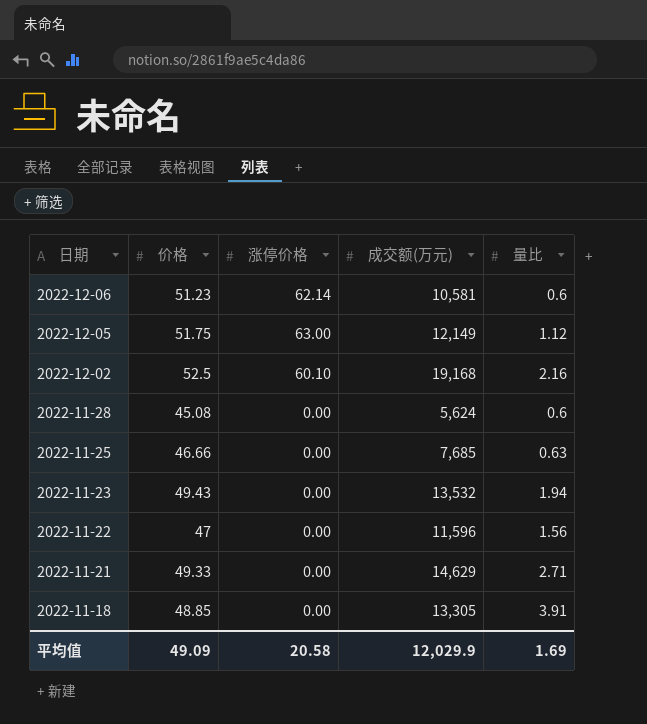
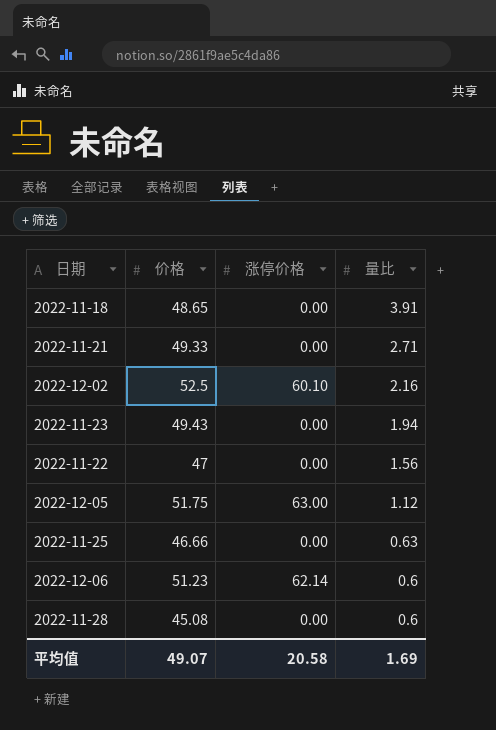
row order: 日期 descending -> 量比 descending
column 成交额(万元) | position: 4 -> none
2022-11-18 | 价格: 48.85 -> 48.65
平均值 | 价格: 49.09 -> 49.07

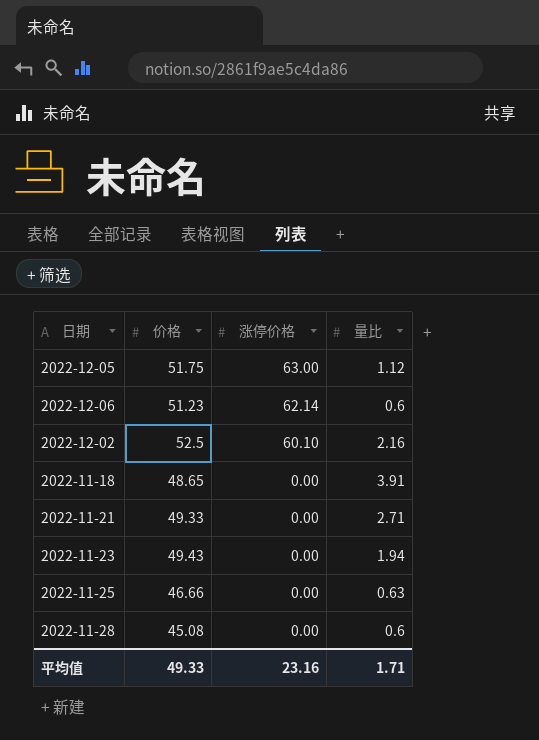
row order: 量比 descending -> 涨停价格 descending
row 2022-11-22: 47 | 0.00 | 1.56 -> none
平均值 | 价格: 49.07 -> 49.33
平均值 | 涨停价格: 20.58 -> 23.16
平均值 | 量比: 1.69 -> 1.71

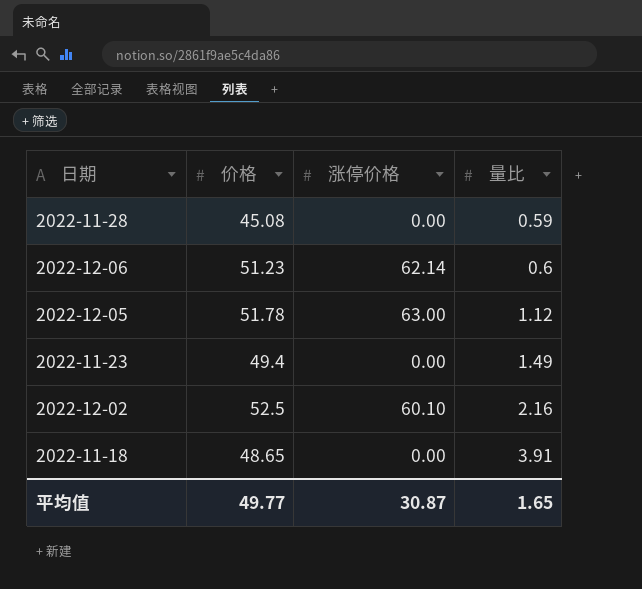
row order: 涨停价格 descending -> 量比 ascending
row 2022-11-21: 49.33 | 0.00 | 2.71 -> none
row 2022-11-25: 46.66 | 0.00 | 0.63 -> none
2022-11-28 | 量比: 0.6 -> 0.59
2022-12-05 | 价格: 51.75 -> 51.78
2022-11-23 | 价格: 49.43 -> 49.4
2022-11-23 | 量比: 1.94 -> 1.49
平均值 | 价格: 49.33 -> 49.77
平均值 | 涨停价格: 23.16 -> 30.87
平均值 | 量比: 1.71 -> 1.65

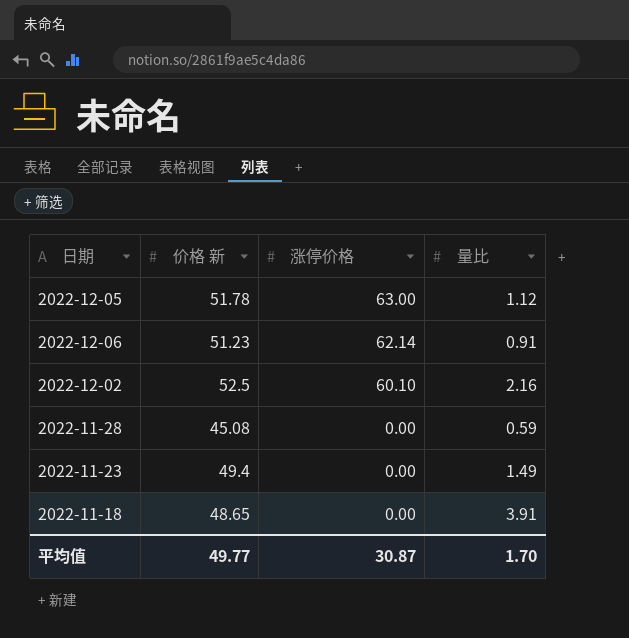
row order: 量比 ascending -> 涨停价格 descending
column name: 价格 -> 价格 新
2022-12-06 | 量比: 0.6 -> 0.91
平均值 | 量比: 1.65 -> 1.70

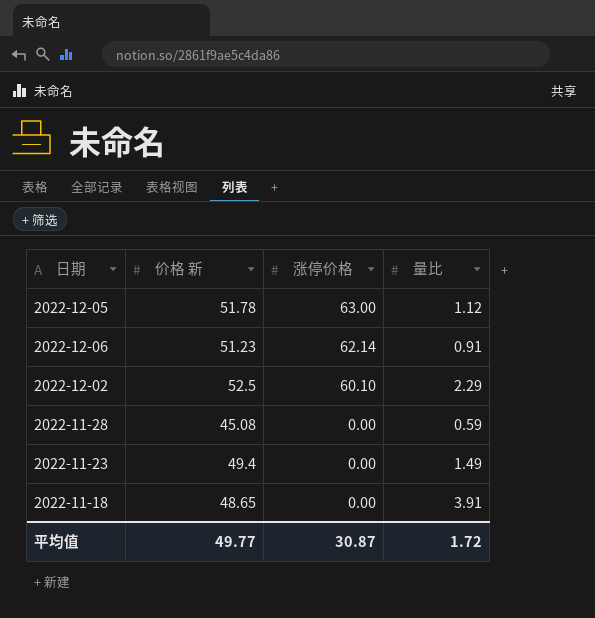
2022-12-02 | 量比: 2.16 -> 2.29
平均值 | 量比: 1.70 -> 1.72

